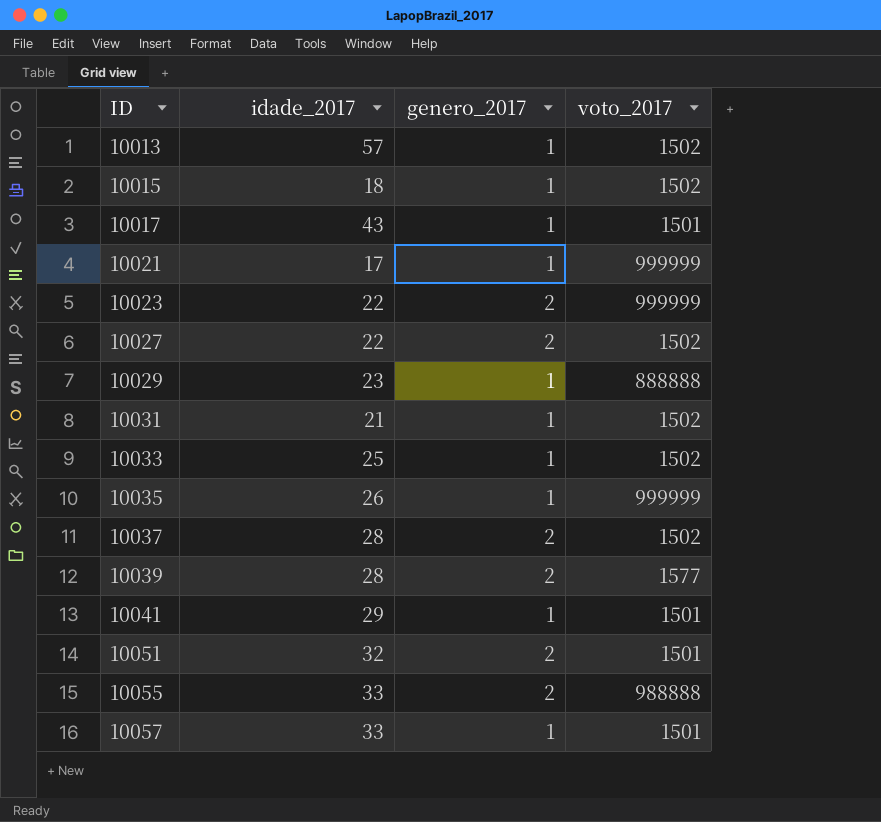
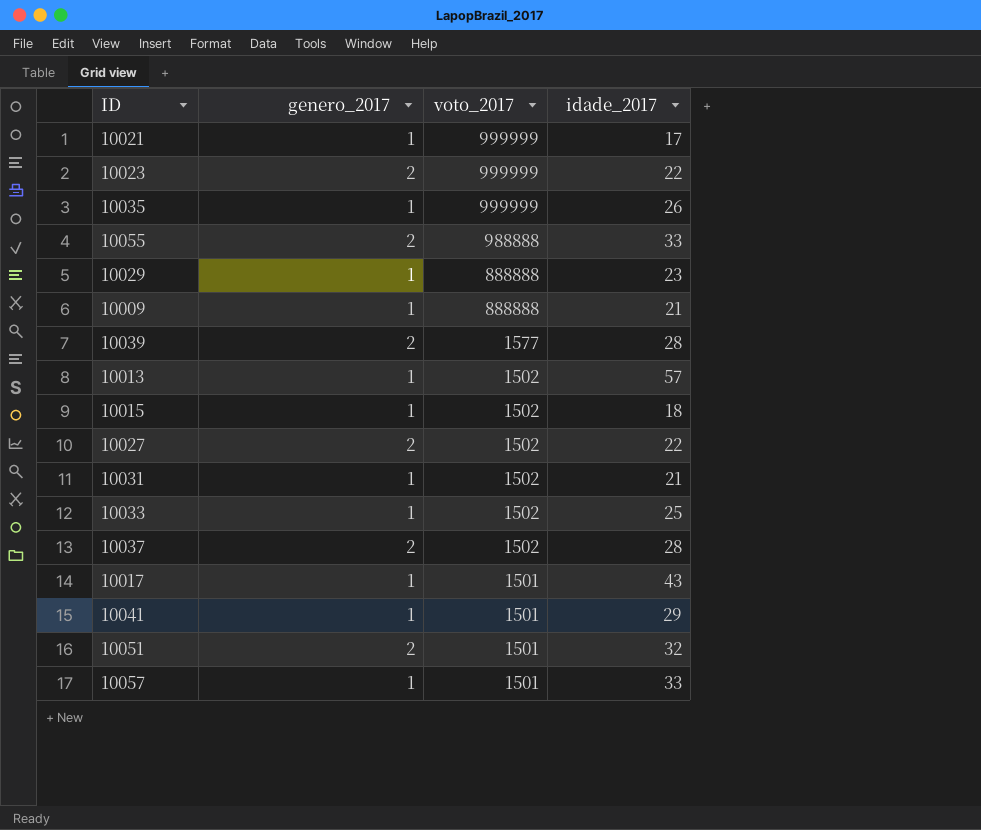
row order: ID ascending -> voto_2017 descending
column idade_2017 | position: 2 -> 4
row 10009: none -> 1 | 888888 | 21

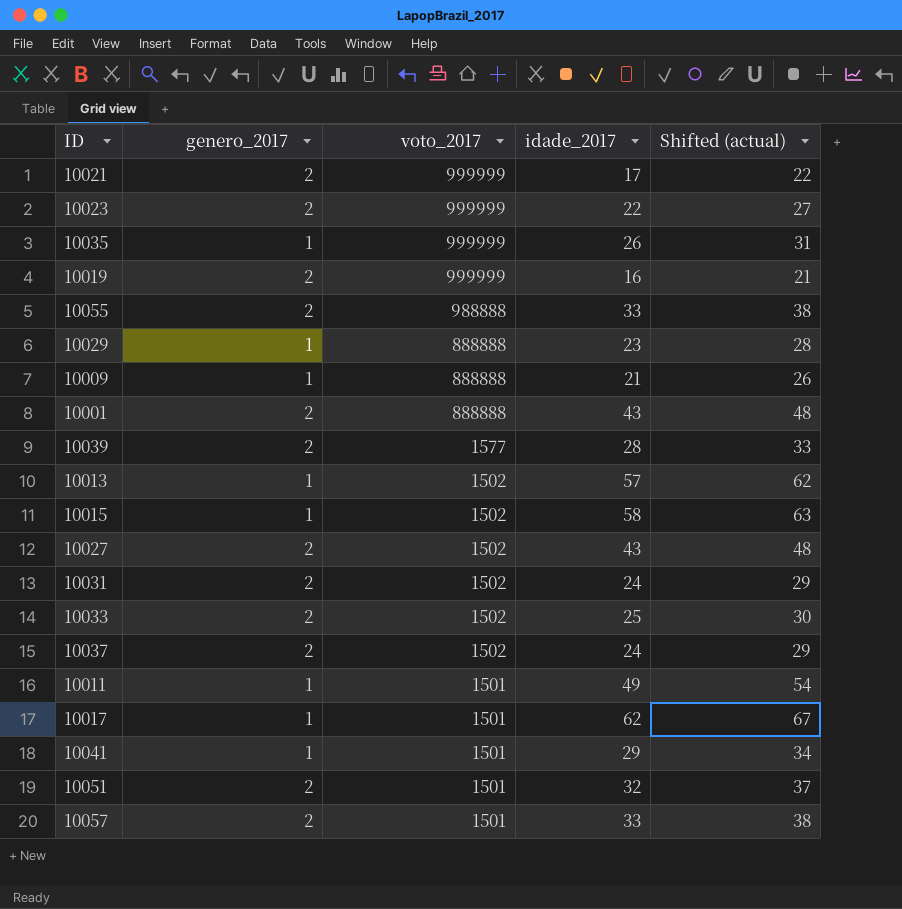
column Shifted (actual) | formula: none -> [idade_2017] + 5
10021 | genero_2017: 1 -> 2
row 10019: none -> 2 | 999999 | 16 | 21
row 10001: none -> 2 | 888888 | 43 | 48
10015 | idade_2017: 18 -> 58
10027 | idade_2017: 22 -> 43
10031 | genero_2017: 1 -> 2
10031 | idade_2017: 21 -> 24
10033 | genero_2017: 1 -> 2
10037 | idade_2017: 28 -> 24
row 10011: none -> 1 | 1501 | 49 | 54
10017 | idade_2017: 43 -> 62
10057 | genero_2017: 1 -> 2

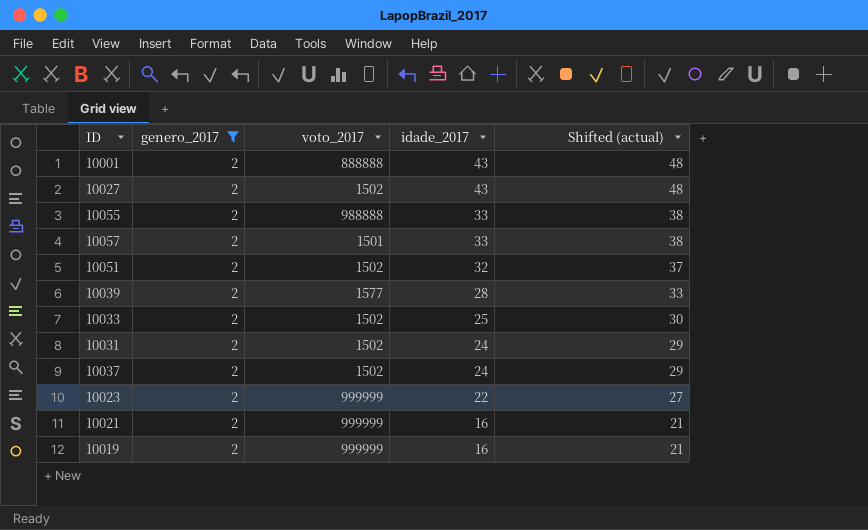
filter: none -> genero_2017 = 2
row order: voto_2017 descending -> idade_2017 descending
10051 | voto_2017: 1501 -> 1502
10021 | idade_2017: 17 -> 16
10021 | Shifted (actual): 22 -> 21

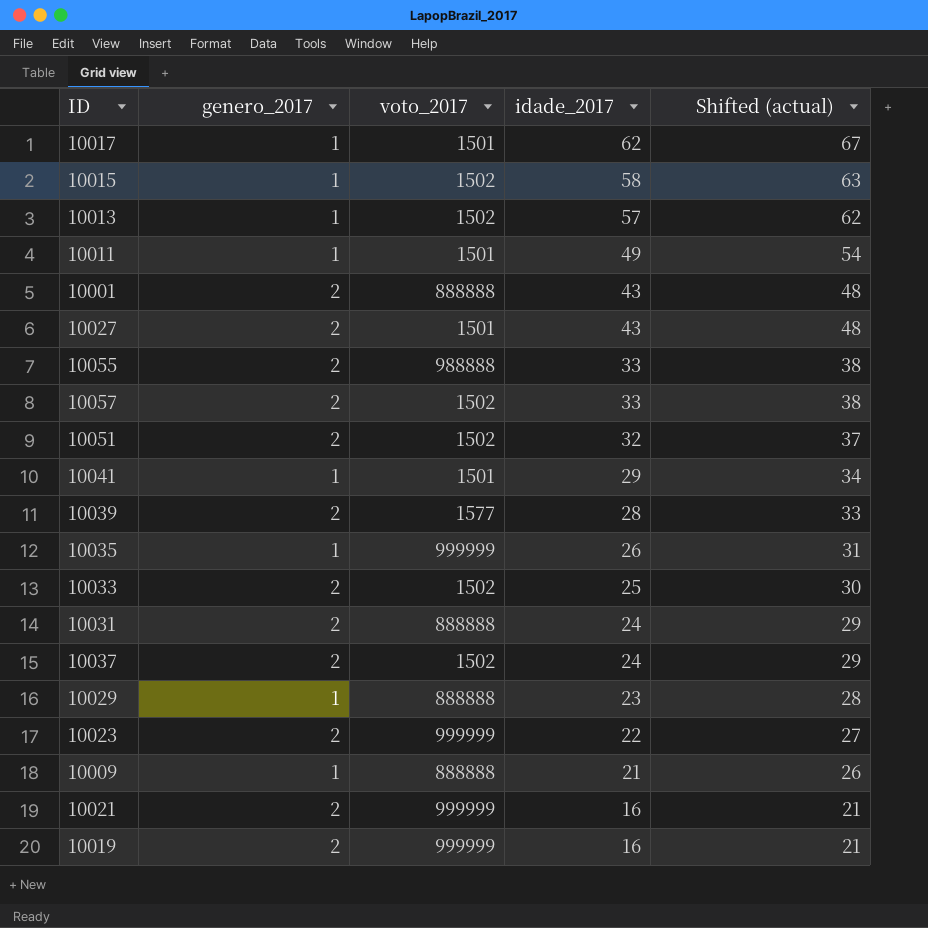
filter: genero_2017 = 2 -> none
10027 | voto_2017: 1502 -> 1501
10057 | voto_2017: 1501 -> 1502
10031 | voto_2017: 1502 -> 888888

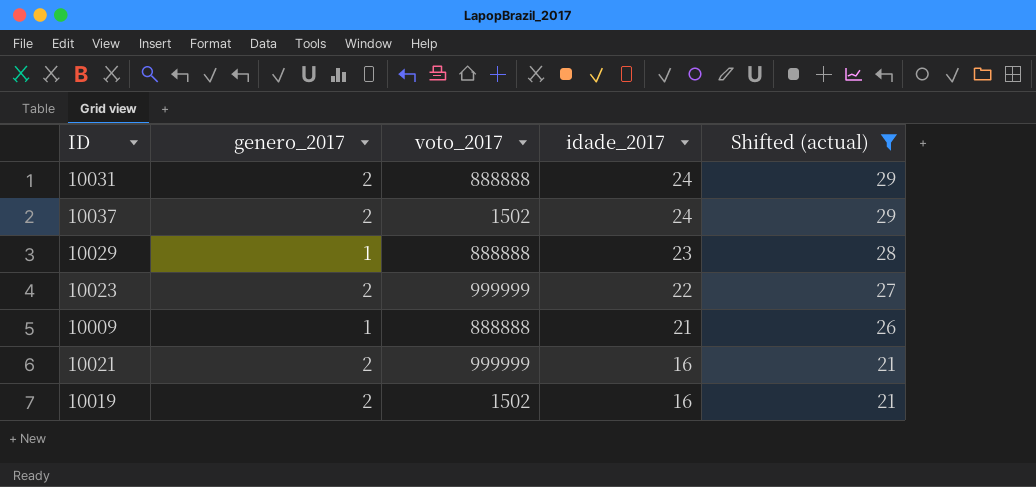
filter: none -> Shifted (actual) <= 29
10019 | voto_2017: 999999 -> 1502

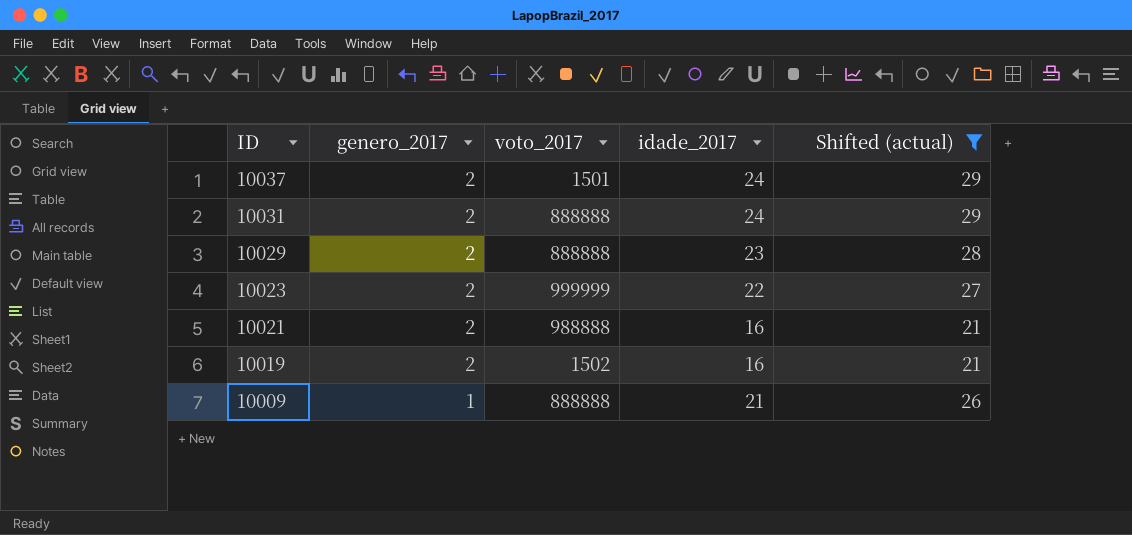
row order: idade_2017 descending -> ID descending
10037 | voto_2017: 1502 -> 1501
10029 | genero_2017: 1 -> 2
10021 | voto_2017: 999999 -> 988888

